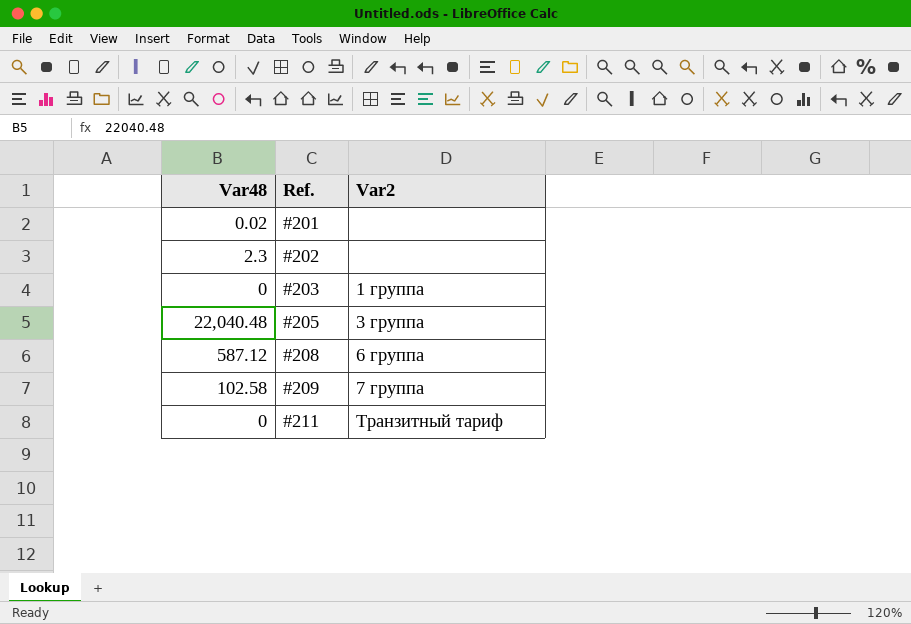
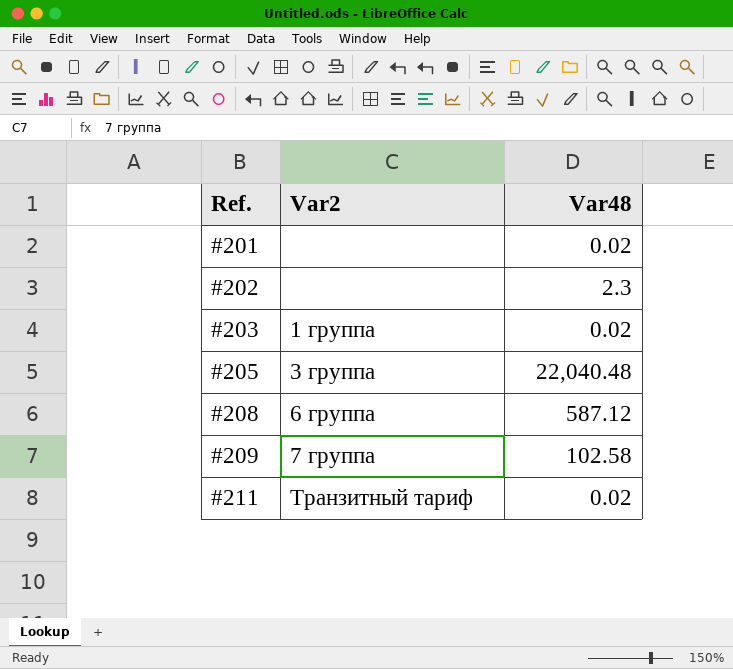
column Var48 | position: 1 -> 3
#203 | Var48: 0 -> 0.02
#211 | Var48: 0 -> 0.02

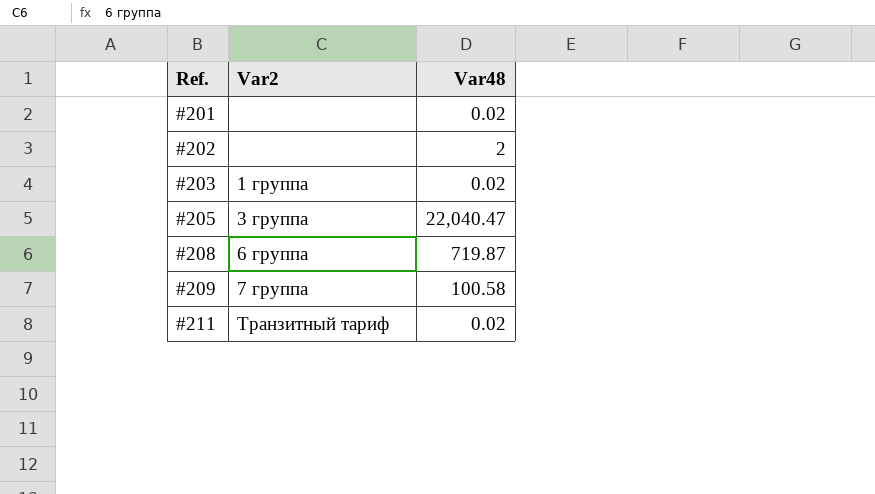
#202 | Var48: 2.3 -> 2
#205 | Var48: 22,040.48 -> 22,040.47
#208 | Var48: 587.12 -> 719.87
#209 | Var48: 102.58 -> 100.58

